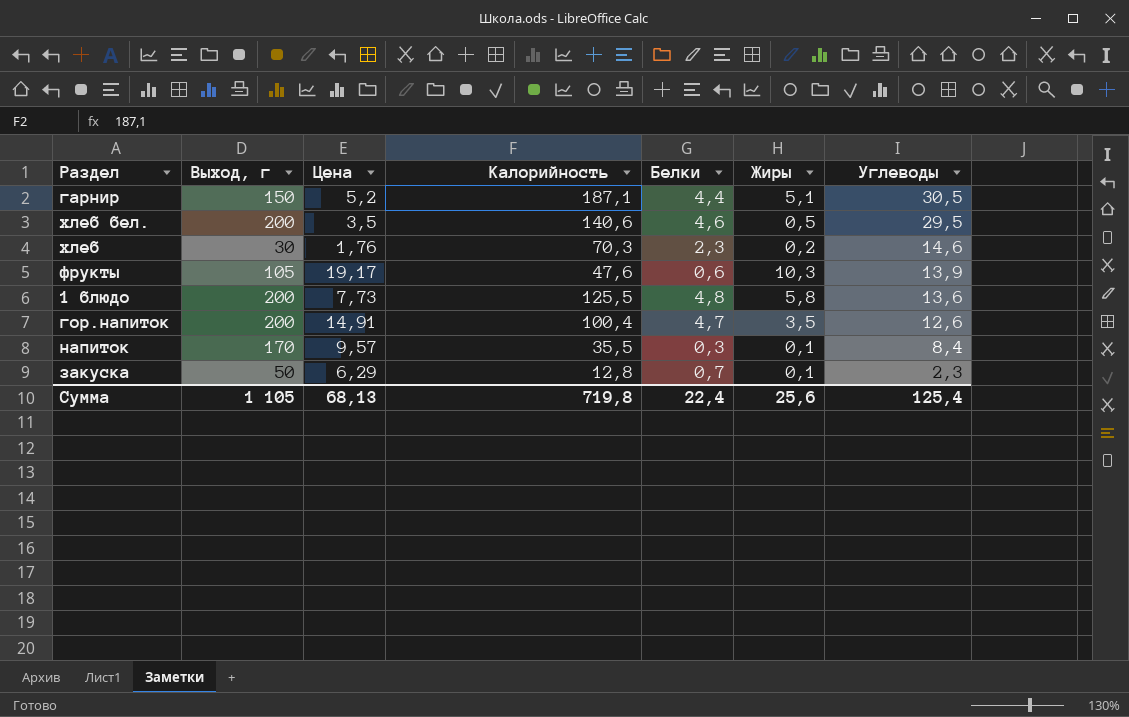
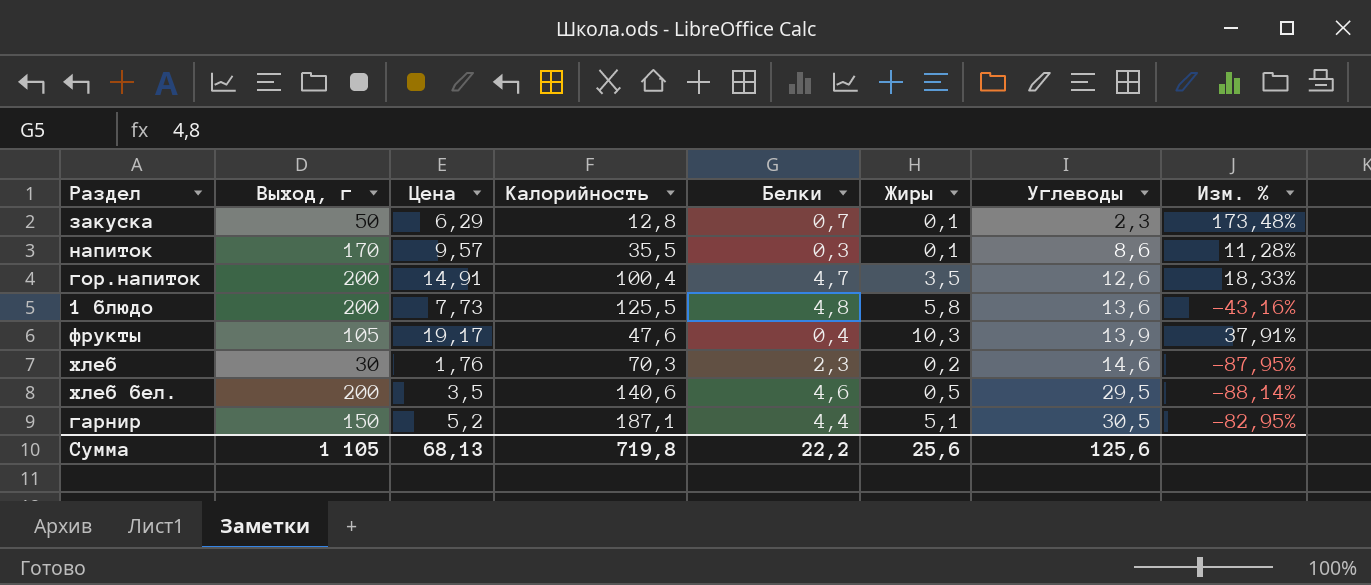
row order: Углеводы descending -> Углеводы ascending
column Изм. % | formula: none -> ([Цена] - [Углеводы]) / [Углеводы]
напиток | Углеводы: 8,4 -> 8,6
фрукты | Белки: 0,6 -> 0,4
Сумма | Белки: 22,4 -> 22,2
Сумма | Углеводы: 125,4 -> 125,6

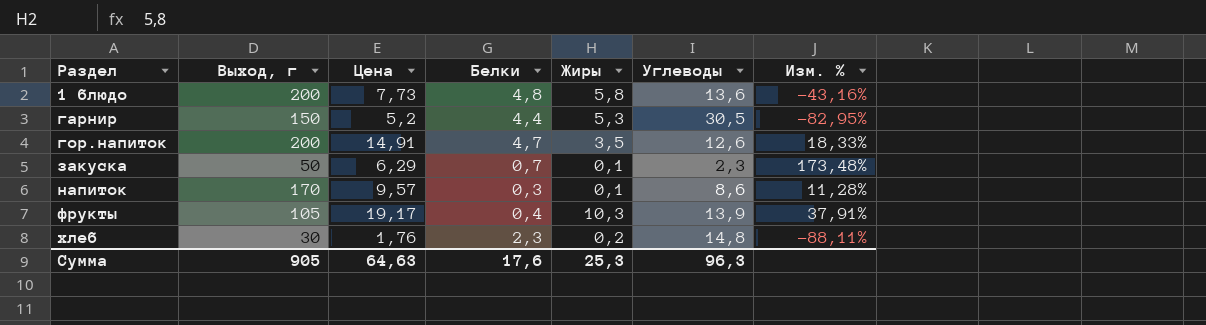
row order: Углеводы ascending -> Раздел ascending
column Калорийность | position: 4 -> none
row хлеб бел.: 200 | 3,5 | 140,6 | 4,6 | 0,5 | 29,5 | -88,14% -> none
гарнир | Жиры: 5,1 -> 5,3
хлеб | Углеводы: 14,6 -> 14,8
хлеб | Изм. %: -87,95% -> -88,11%
Сумма | Выход, г: 1 105 -> 905
Сумма | Цена: 68,13 -> 64,63
Сумма | Белки: 22,2 -> 17,6
Сумма | Жиры: 25,6 -> 25,3
Сумма | Углеводы: 125,6 -> 96,3

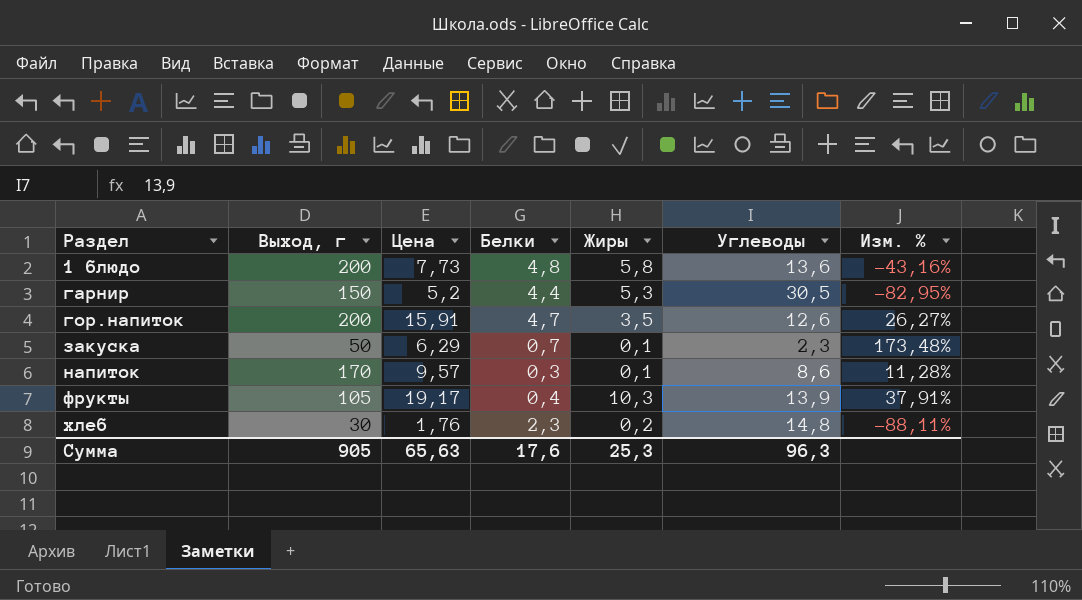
гор.напиток | Цена: 14,91 -> 15,91
гор.напиток | Изм. %: 18,33% -> 26,27%
Сумма | Цена: 64,63 -> 65,63

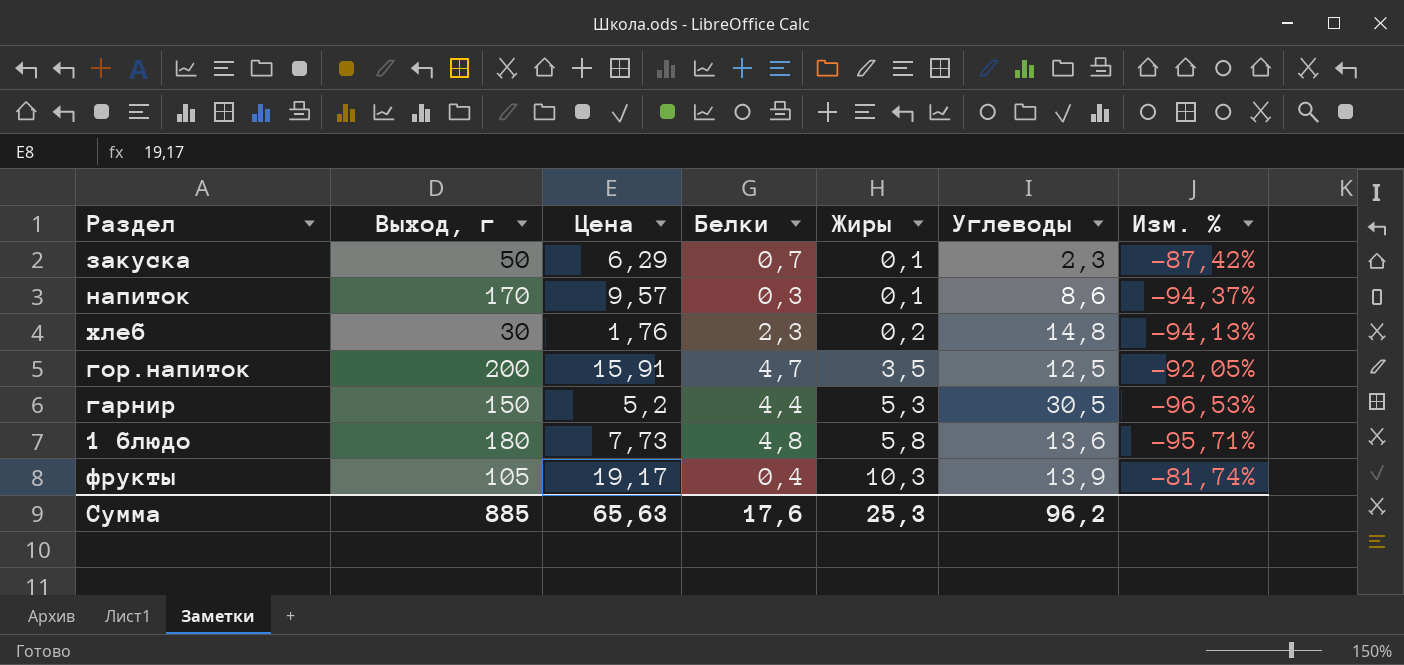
row order: Раздел ascending -> Жиры ascending
column Изм. % | formula: ([Цена] - [Углеводы]) / [Углеводы] -> ([Цена] - [Выход, г]) / [Выход, г]
гор.напиток | Углеводы: 12,6 -> 12,5
1 блюдо | Выход, г: 200 -> 180
Сумма | Выход, г: 905 -> 885
Сумма | Углеводы: 96,3 -> 96,2

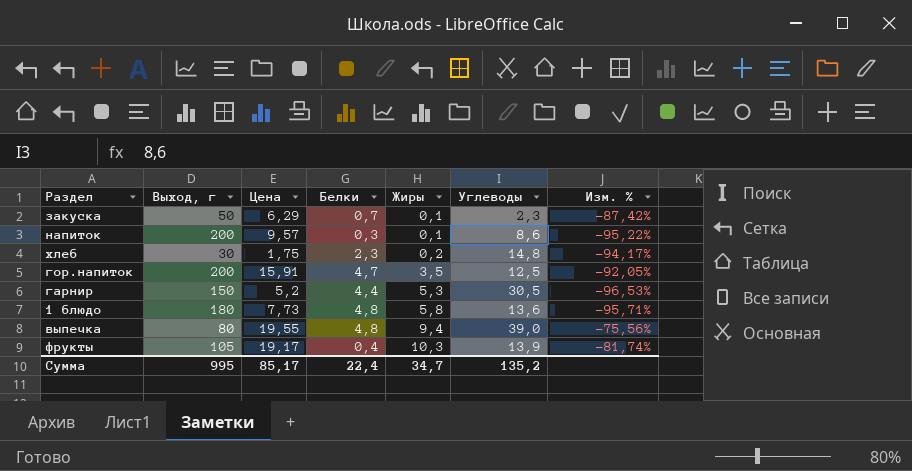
напиток | Выход, г: 170 -> 200
напиток | Изм. %: -94,37% -> -95,22%
хлеб | Цена: 1,76 -> 1,75
хлеб | Изм. %: -94,13% -> -94,17%
row выпечка: none -> 80 | 19,55 | 4,8 | 9,4 | 39,0 | -75,56%
Сумма | Выход, г: 885 -> 995
Сумма | Цена: 65,63 -> 85,17
Сумма | Белки: 17,6 -> 22,4
Сумма | Жиры: 25,3 -> 34,7
Сумма | Углеводы: 96,2 -> 135,2

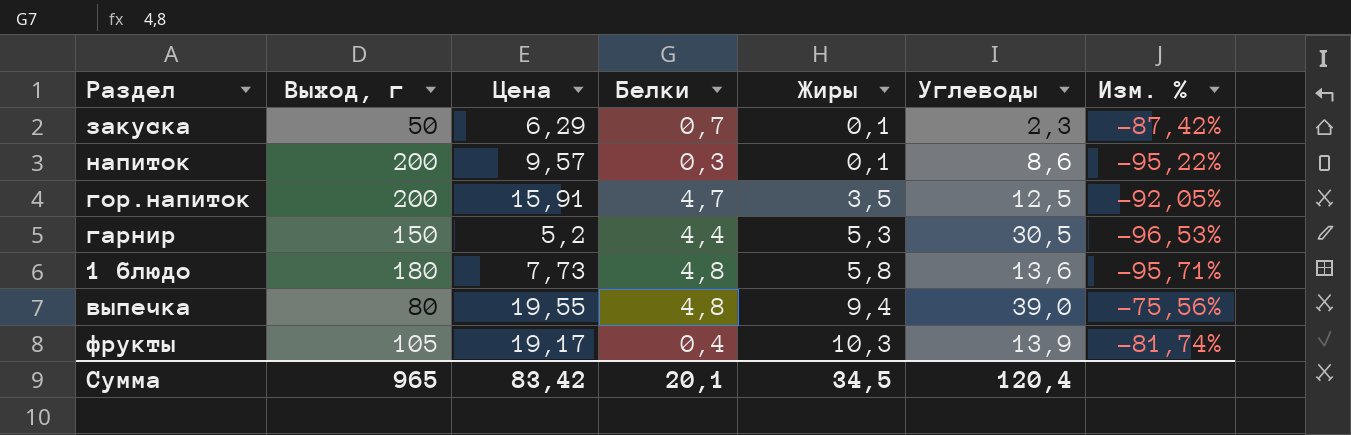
row хлеб: 30 | 1,75 | 2,3 | 0,2 | 14,8 | -94,17% -> none
Сумма | Выход, г: 995 -> 965
Сумма | Цена: 85,17 -> 83,42
Сумма | Белки: 22,4 -> 20,1
Сумма | Жиры: 34,7 -> 34,5
Сумма | Углеводы: 135,2 -> 120,4

